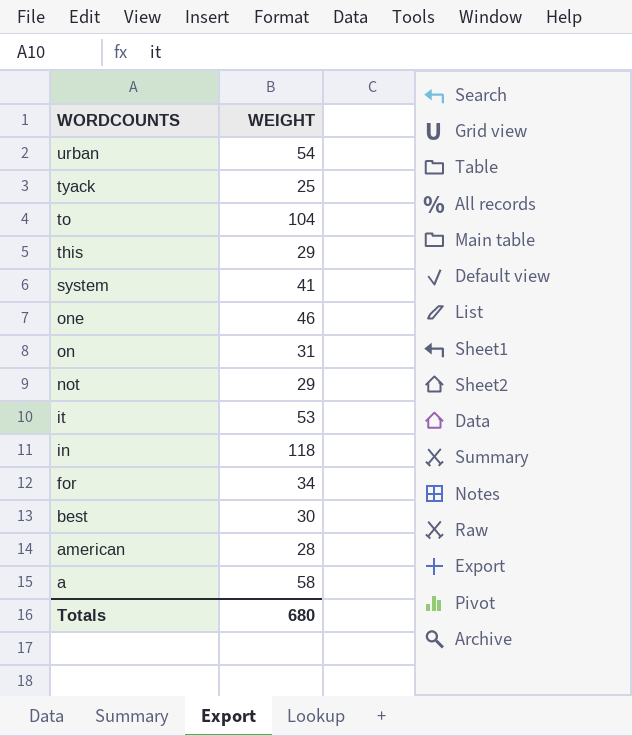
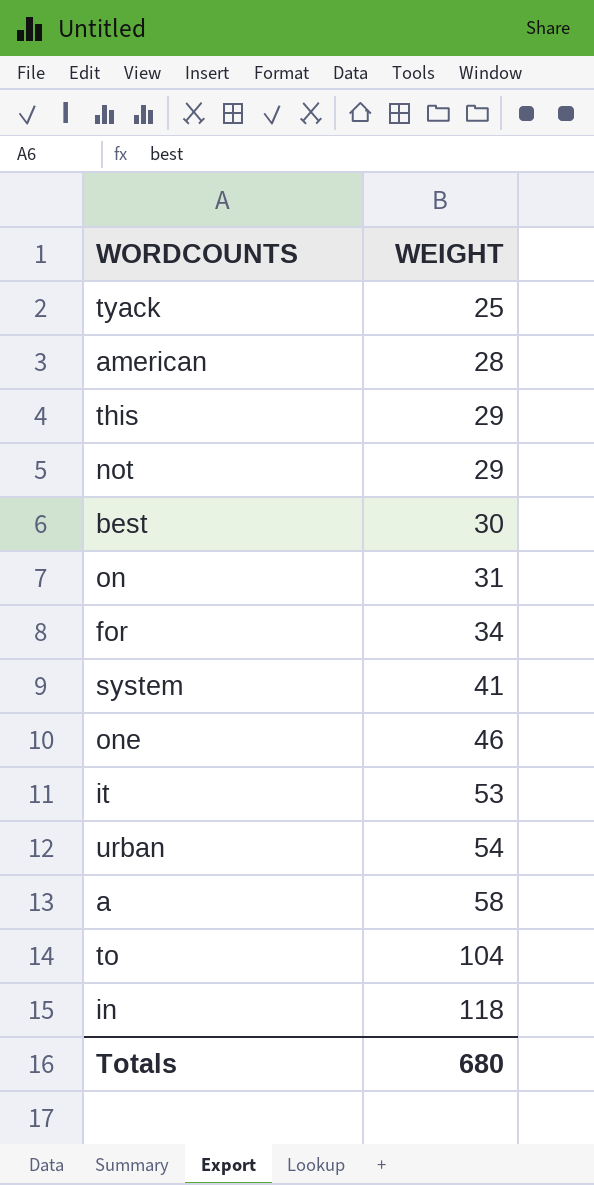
row order: WORDCOUNTS descending -> WEIGHT ascending

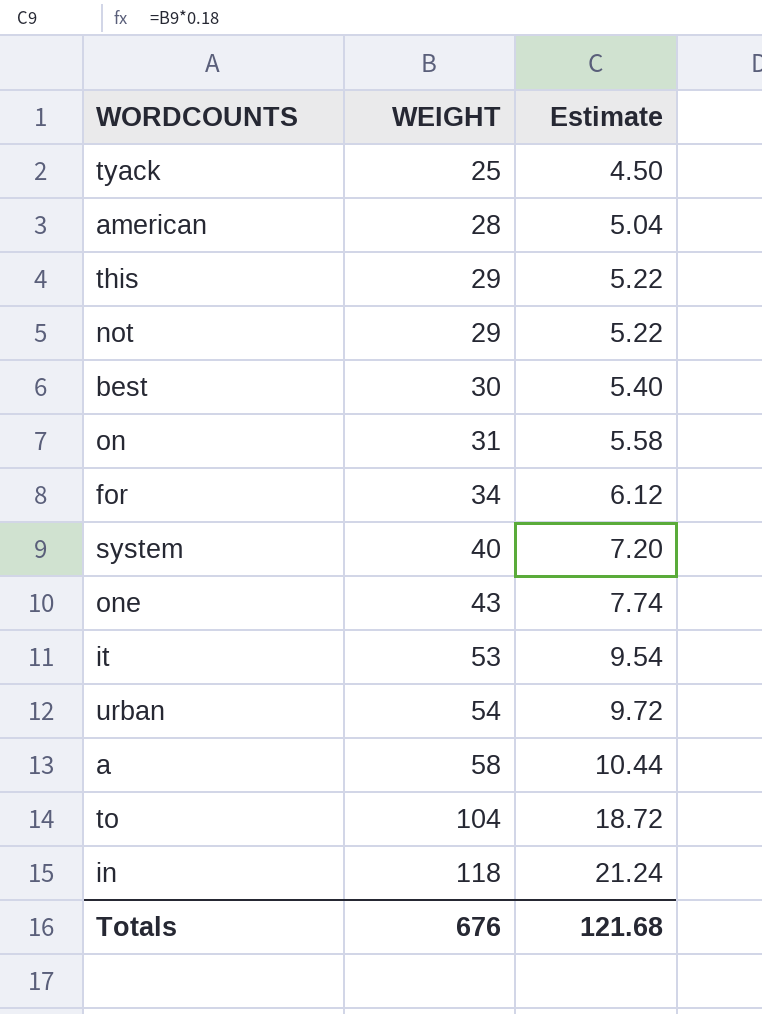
column Estimate | formula: none -> [WEIGHT] * 0.18
system | WEIGHT: 41 -> 40
one | WEIGHT: 46 -> 43
Totals | WEIGHT: 680 -> 676

